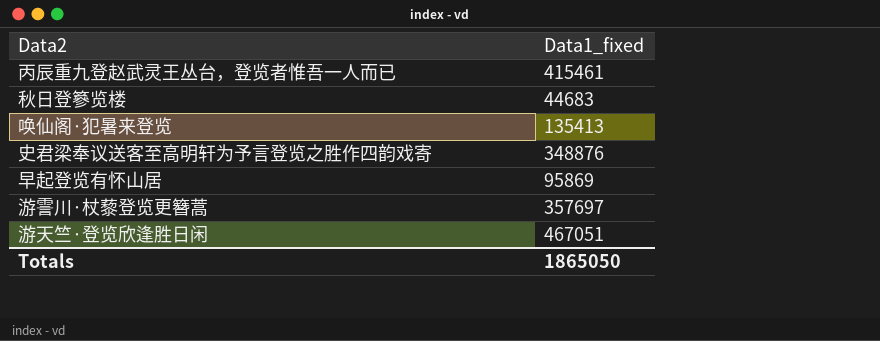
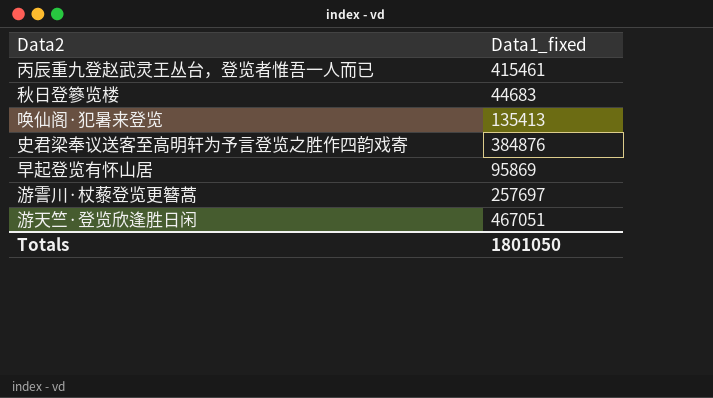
史君梁奉议送客至高明轩为予言登览之胜作四韵戏寄 | Data1_fixed: 348876 -> 384876
游霅川·杖藜登览更簪蒿 | Data1_fixed: 357697 -> 257697
Totals | Data1_fixed: 1865050 -> 1801050

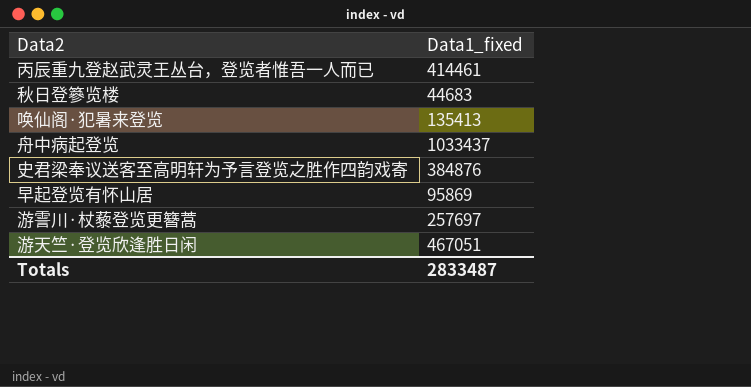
丙辰重九登赵武灵王丛台，登览者惟吾一人而已 | Data1_fixed: 415461 -> 414461
row 舟中病起登览: none -> 1033437
Totals | Data1_fixed: 1801050 -> 2833487

